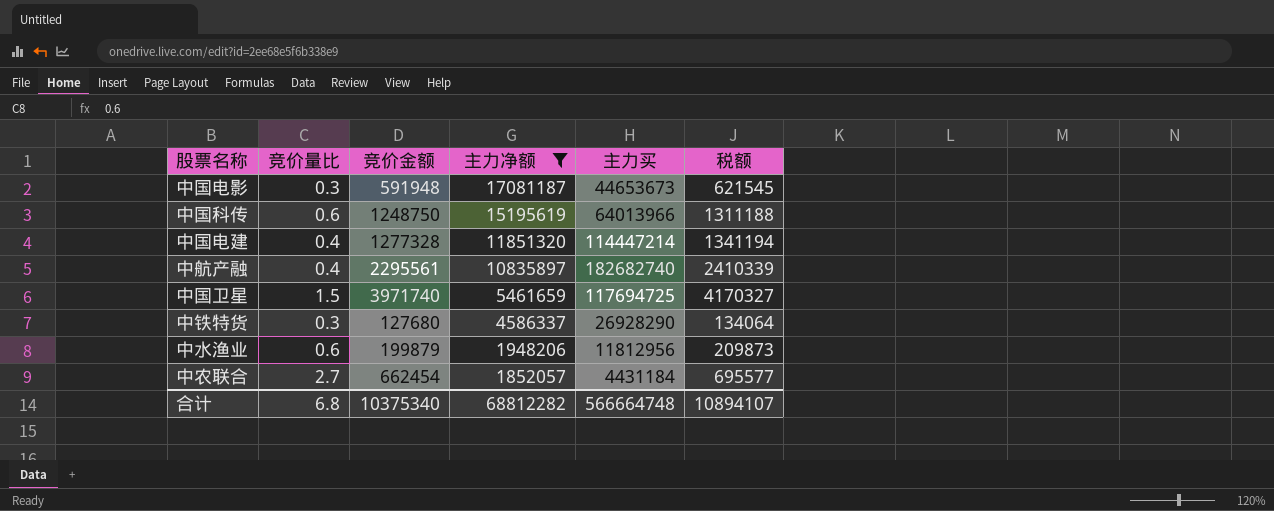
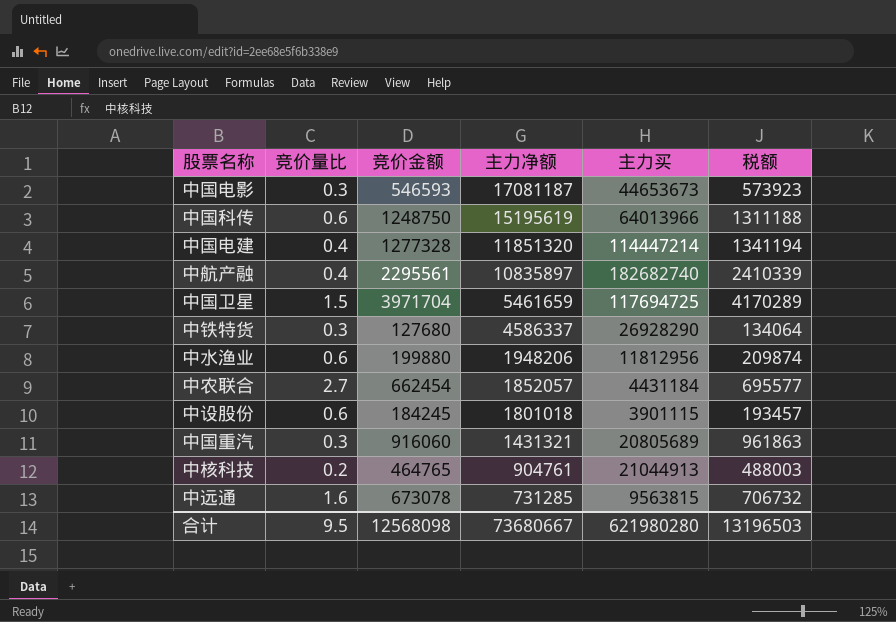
filter: 主力净额 >= 1852057 -> none
中国电影 | 竞价金额: 591948 -> 546593
中国电影 | 税额: 621545 -> 573923
中国卫星 | 竞价金额: 3971740 -> 3971704
中国卫星 | 税额: 4170327 -> 4170289
中水渔业 | 竞价金额: 199879 -> 199880
中水渔业 | 税额: 209873 -> 209874
合计 | 竞价量比: 6.8 -> 9.5
合计 | 竞价金额: 10375340 -> 12568098
合计 | 主力净额: 68812282 -> 73680667
合计 | 主力买: 566664748 -> 621980280
合计 | 税额: 10894107 -> 13196503

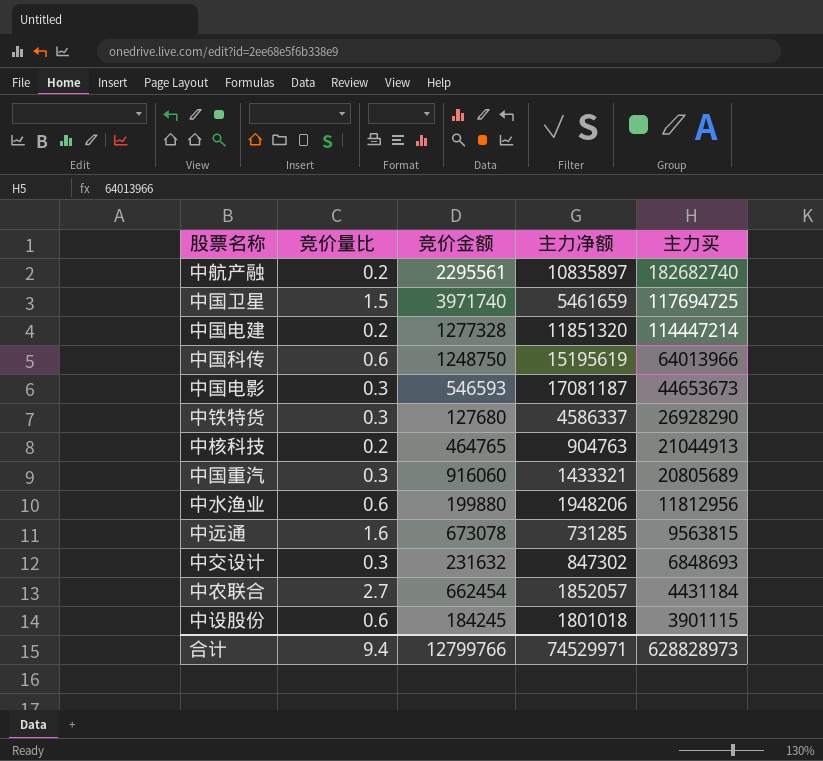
row order: 主力净额 descending -> 主力买 descending
column 税额 | formula: [竞价金额] * 1.05 -> none
中航产融 | 竞价量比: 0.4 -> 0.2
中国卫星 | 竞价金额: 3971704 -> 3971740
中国电建 | 竞价量比: 0.4 -> 0.2
中核科技 | 主力净额: 904761 -> 904763
中国重汽 | 主力净额: 1431321 -> 1433321
row 中交设计: none -> 0.3 | 231632 | 847302 | 6848693
合计 | 竞价量比: 9.5 -> 9.4
合计 | 竞价金额: 12568098 -> 12799766
合计 | 主力净额: 73680667 -> 74529971
合计 | 主力买: 621980280 -> 628828973

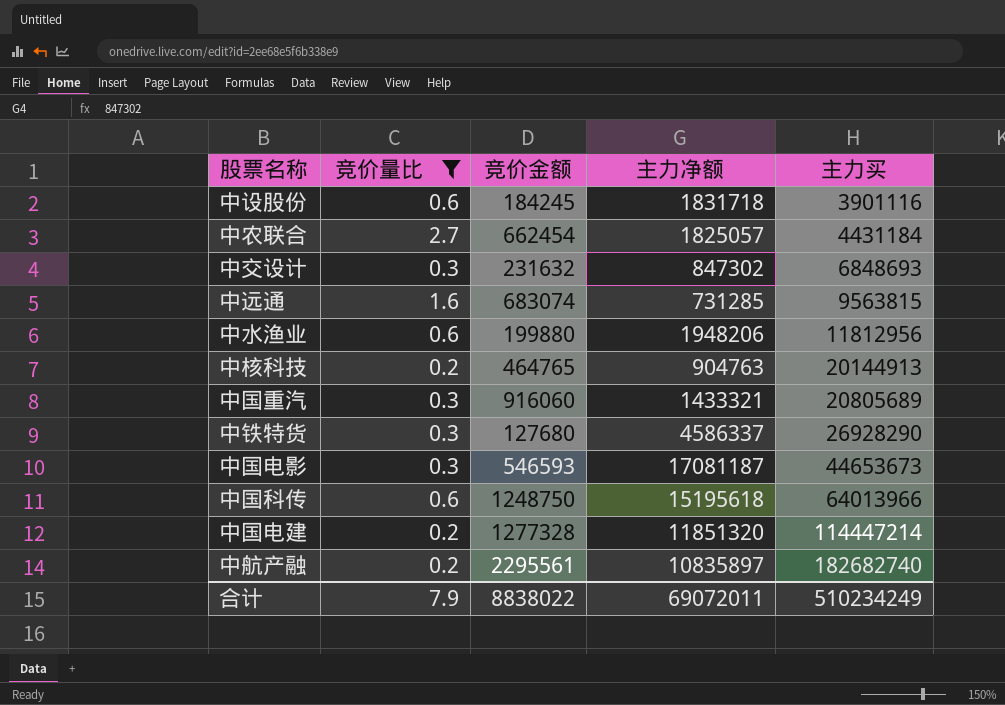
filter: none -> 竞价量比 != 1.5
row order: 主力买 descending -> 主力买 ascending
中设股份 | 主力净额: 1801018 -> 1831718
中设股份 | 主力买: 3901115 -> 3901116
中农联合 | 主力净额: 1852057 -> 1825057
中远通 | 竞价金额: 673078 -> 683074
中核科技 | 主力买: 21044913 -> 20144913
中国科传 | 主力净额: 15195619 -> 15195618
合计 | 竞价量比: 9.4 -> 7.9
合计 | 竞价金额: 12799766 -> 8838022
合计 | 主力净额: 74529971 -> 69072011
合计 | 主力买: 628828973 -> 510234249

